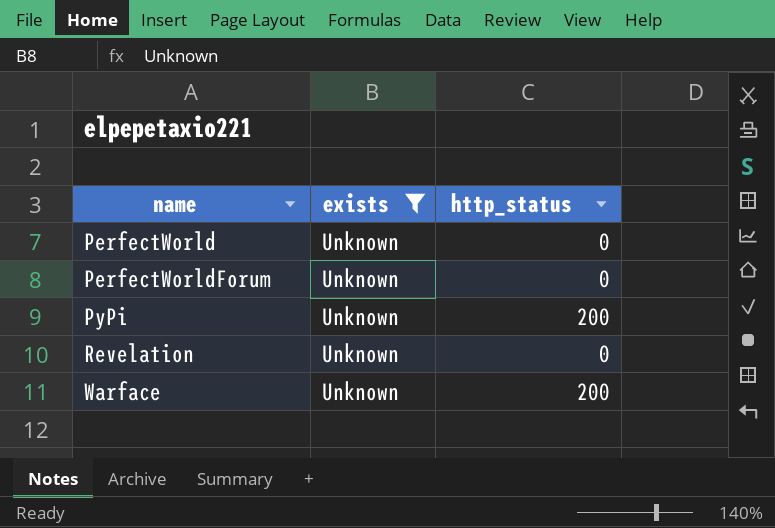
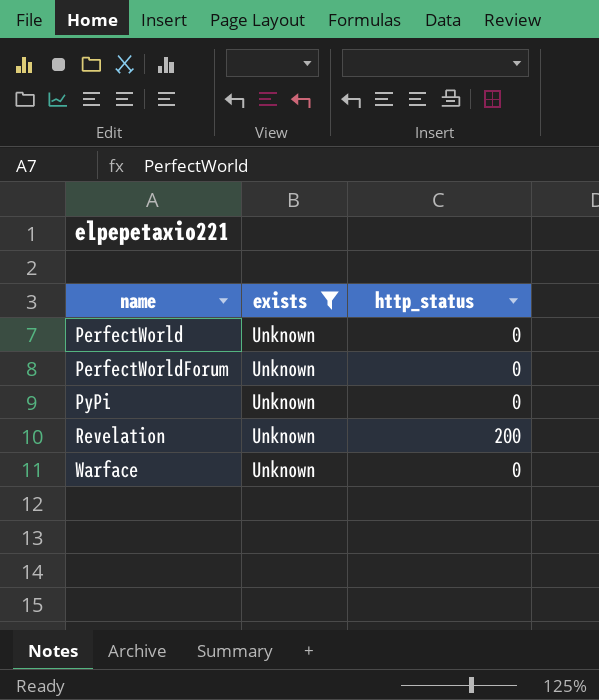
PyPi | http_status: 200 -> 0
Revelation | http_status: 0 -> 200
Warface | http_status: 200 -> 0

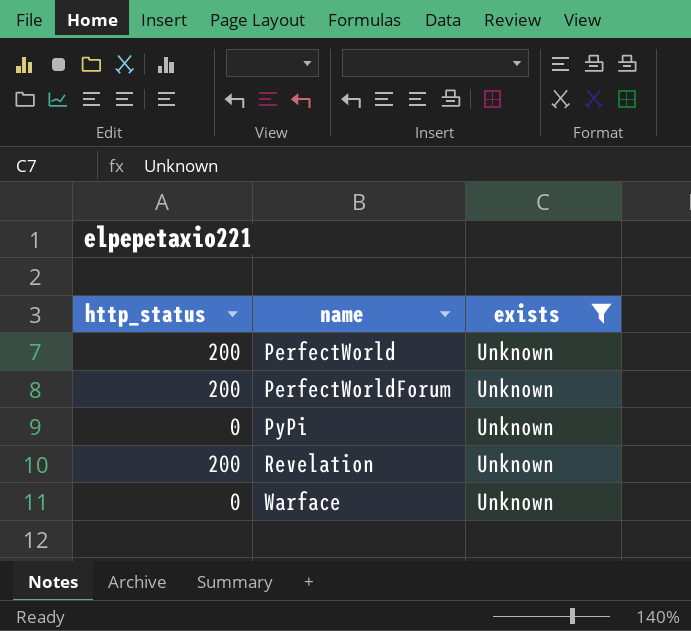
column http_status | position: 3 -> 1
PerfectWorld | http_status: 0 -> 200
PerfectWorldForum | http_status: 0 -> 200

